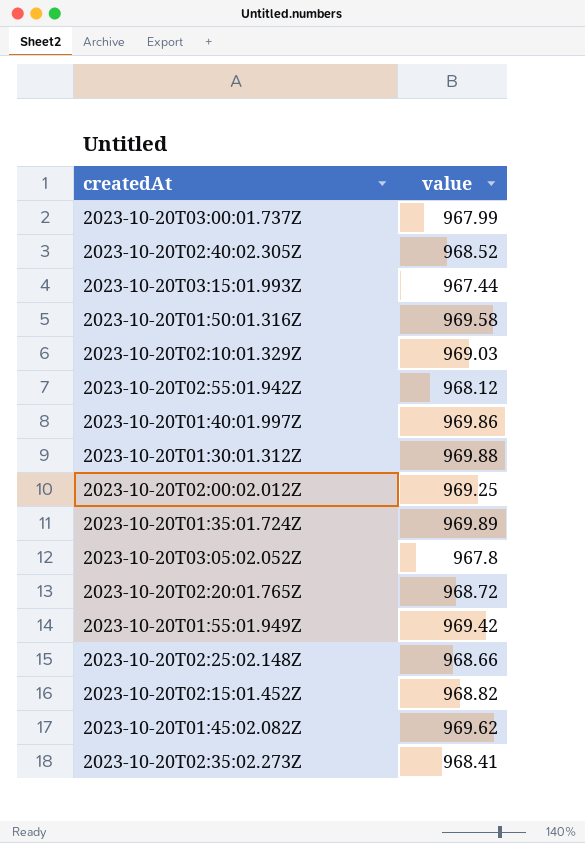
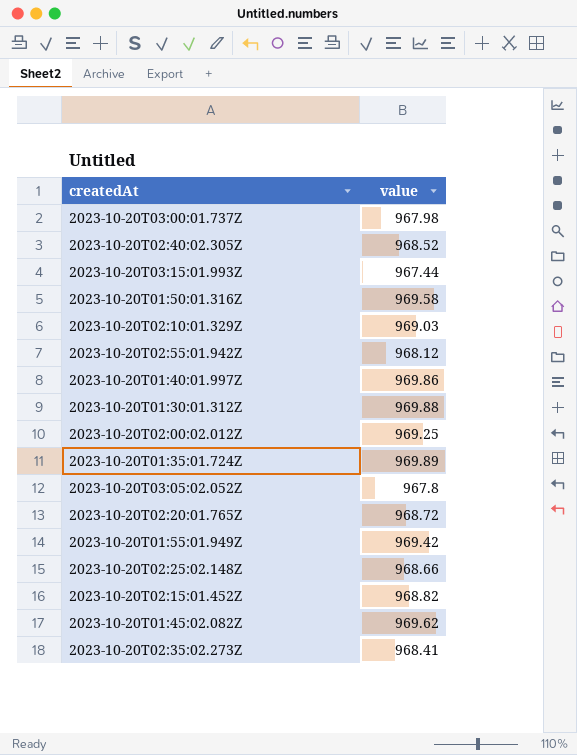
2023-10-20T03:00:01.737Z | value: 967.99 -> 967.98

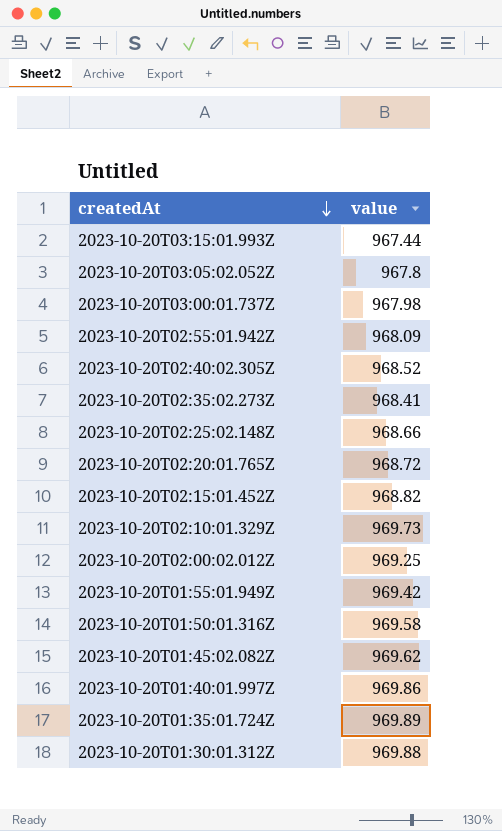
row order: none -> createdAt descending
2023-10-20T02:55:01.942Z | value: 968.12 -> 968.09
2023-10-20T02:10:01.329Z | value: 969.03 -> 969.73

